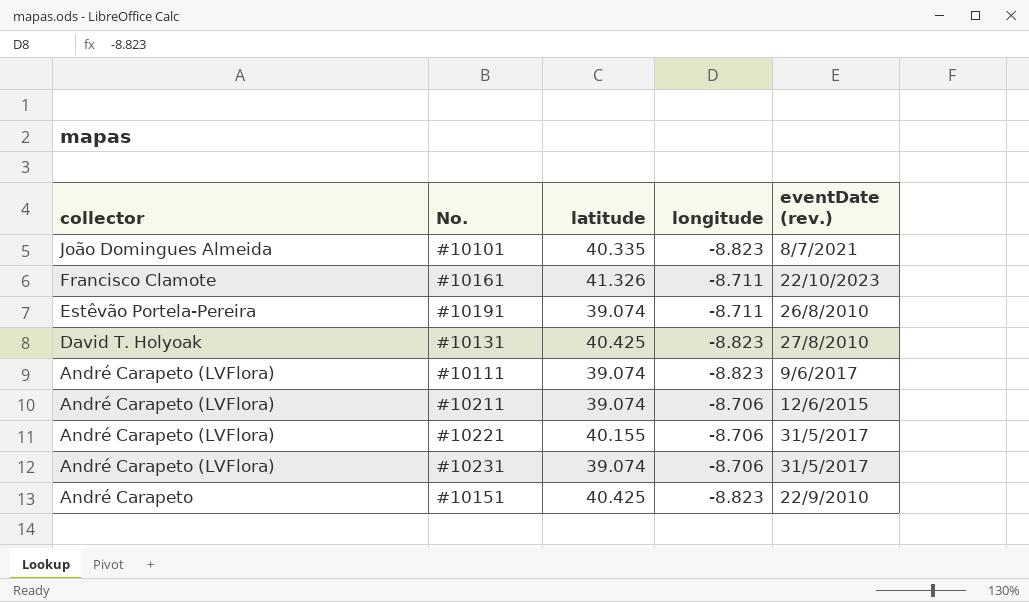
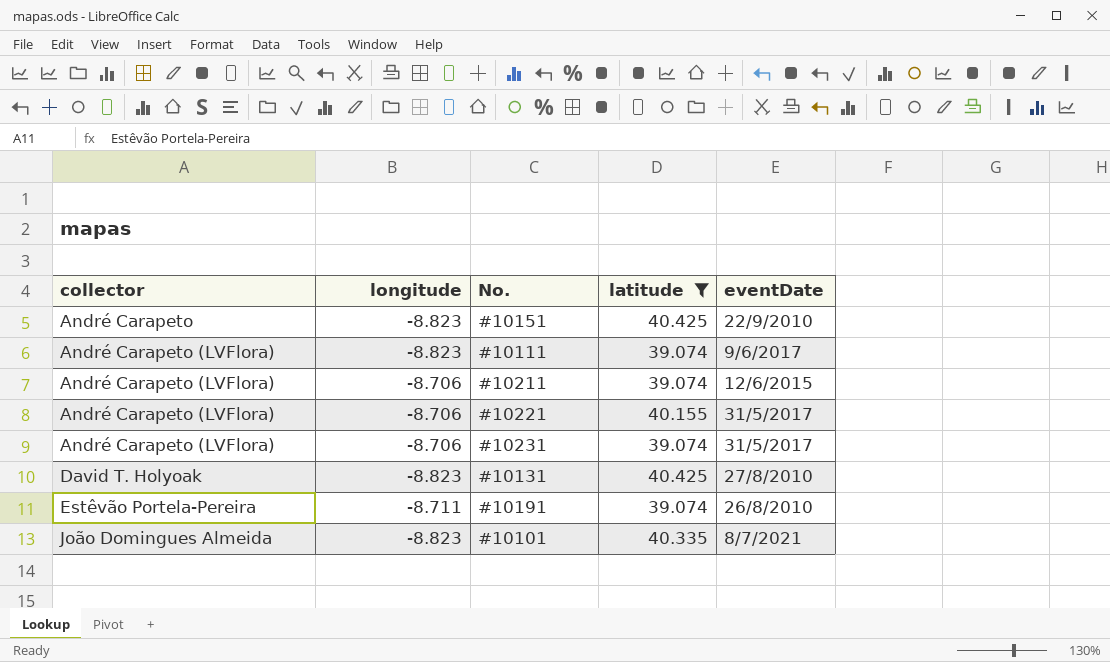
filter: none -> latitude != 41.326
row order: collector descending -> collector ascending
column longitude | position: 4 -> 2
column name: eventDate (rev.) -> eventDate

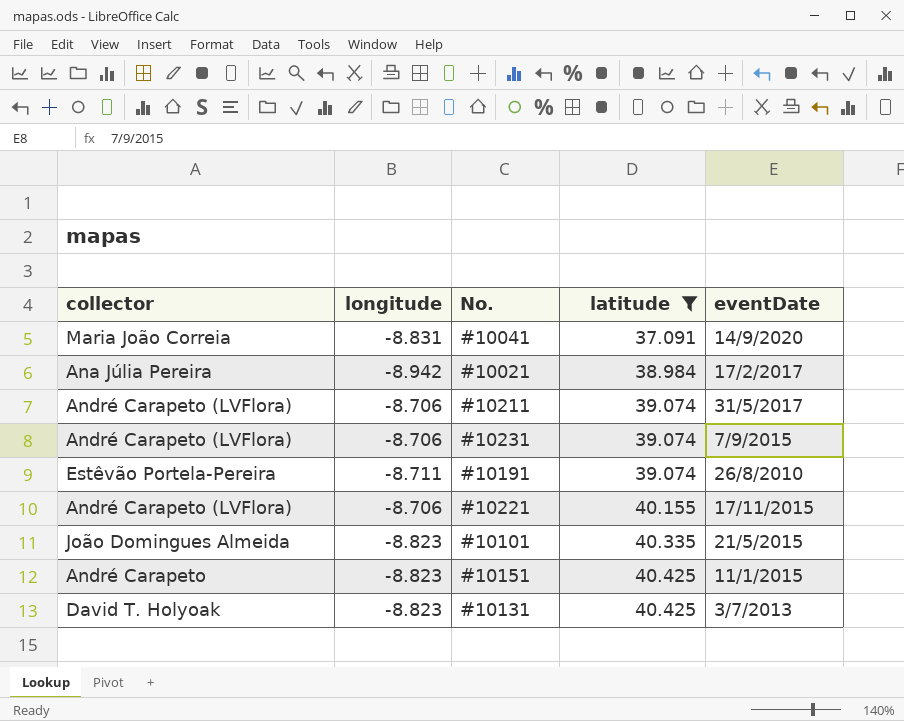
row order: collector ascending -> latitude ascending
row #10111: André Carapeto (LVFlora) | -8.823 | 39.074 | 9/6/2017 -> none
row #10041: none -> Maria João Correia | -8.831 | 37.091 | 14/9/2020
row #10021: none -> Ana Júlia Pereira | -8.942 | 38.984 | 17/2/2017
#10211 | eventDate: 12/6/2015 -> 31/5/2017
#10231 | eventDate: 31/5/2017 -> 7/9/2015
#10221 | eventDate: 31/5/2017 -> 17/11/2015
#10101 | eventDate: 8/7/2021 -> 21/5/2015
#10151 | eventDate: 22/9/2010 -> 11/1/2015
#10131 | eventDate: 27/8/2010 -> 3/7/2013

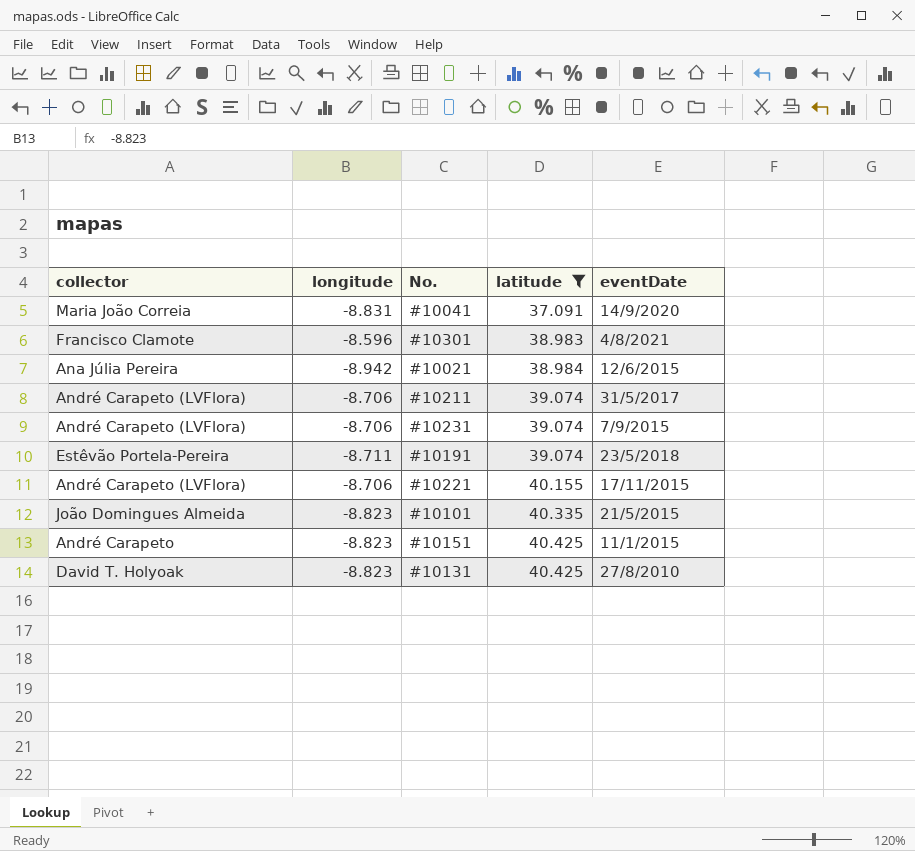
row #10301: none -> Francisco Clamote | -8.596 | 38.983 | 4/8/2021
#10021 | eventDate: 17/2/2017 -> 12/6/2015
#10191 | eventDate: 26/8/2010 -> 23/5/2018
#10131 | eventDate: 3/7/2013 -> 27/8/2010

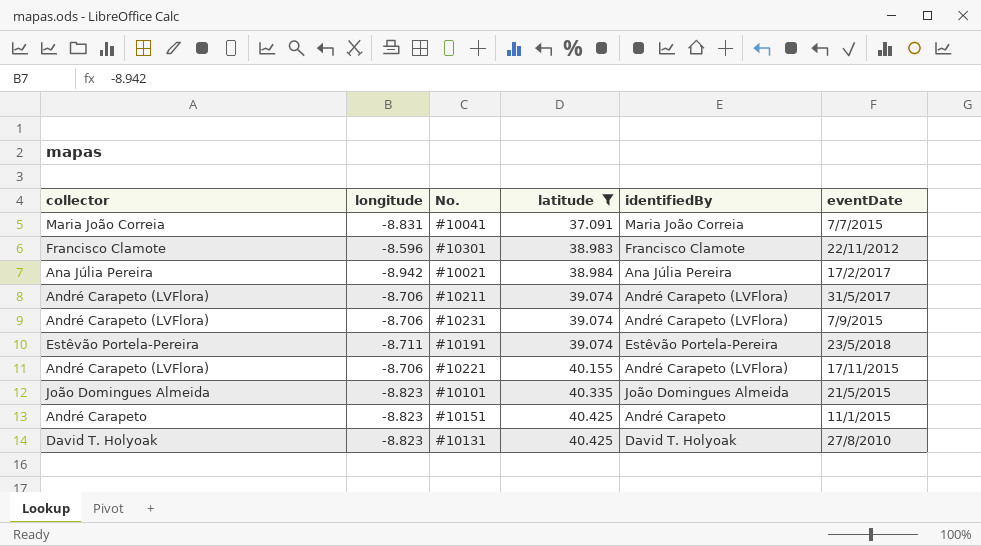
column identifiedBy | position: none -> 5
#10041 | eventDate: 14/9/2020 -> 7/7/2015
#10301 | eventDate: 4/8/2021 -> 22/11/2012
#10021 | eventDate: 12/6/2015 -> 17/2/2017

